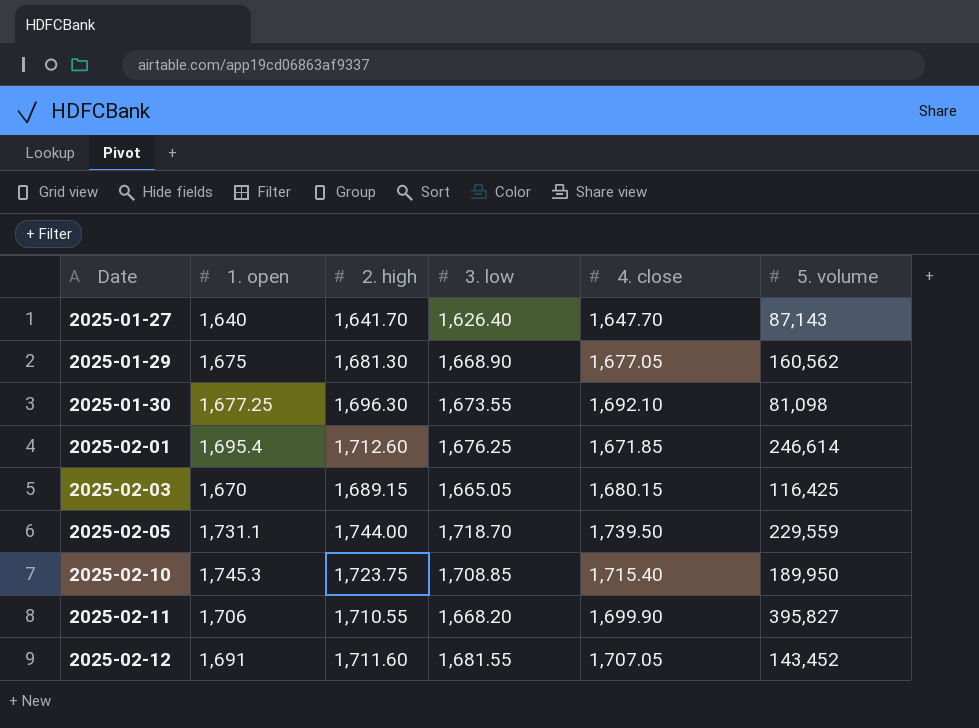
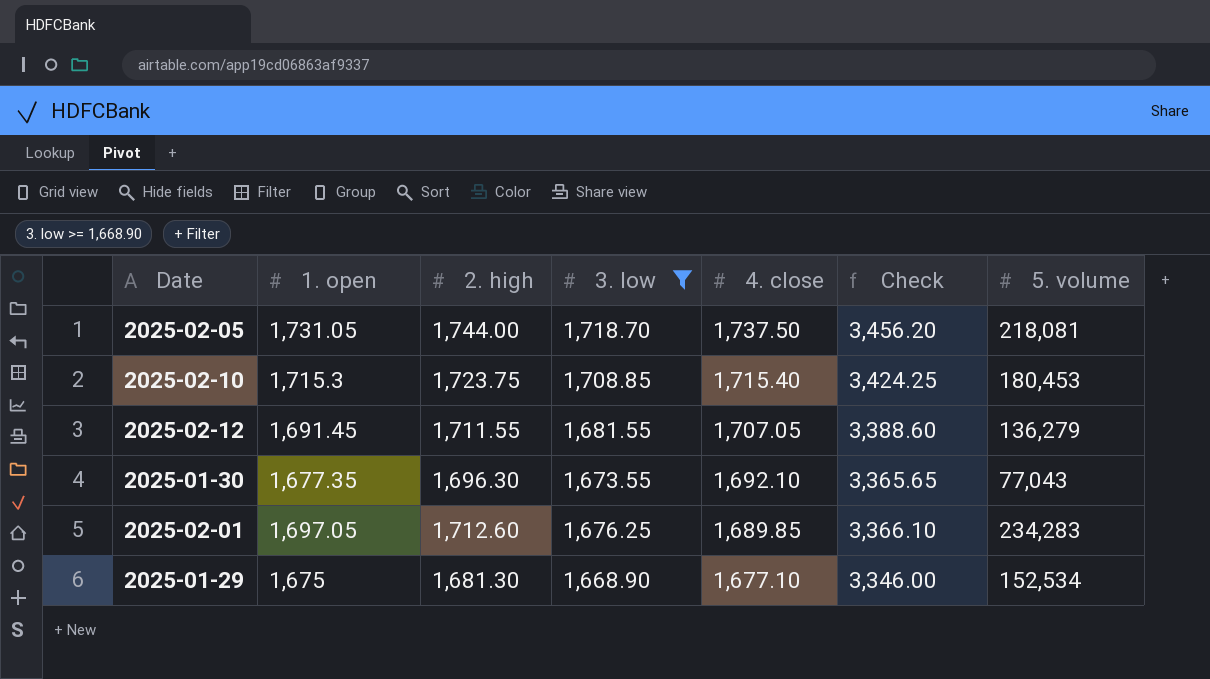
filter: none -> 3. low >= 1,668.90
row order: Date ascending -> 4. close descending
column Check | formula: none -> [3. low] + [4. close]
2025-02-05 | 1. open: 1,731.1 -> 1,731.05
2025-02-05 | 4. close: 1,739.50 -> 1,737.50
2025-02-05 | 5. volume: 229,559 -> 218,081
2025-02-10 | 1. open: 1,745.3 -> 1,715.3
2025-02-10 | 5. volume: 189,950 -> 180,453
2025-02-12 | 1. open: 1,691 -> 1,691.45
2025-02-12 | 2. high: 1,711.60 -> 1,711.55
2025-02-12 | 5. volume: 143,452 -> 136,279
2025-01-30 | 1. open: 1,677.25 -> 1,677.35
2025-01-30 | 5. volume: 81,098 -> 77,043
2025-02-01 | 1. open: 1,695.4 -> 1,697.05
2025-02-01 | 4. close: 1,671.85 -> 1,689.85
2025-02-01 | 5. volume: 246,614 -> 234,283
2025-01-29 | 4. close: 1,677.05 -> 1,677.10
2025-01-29 | 5. volume: 160,562 -> 152,534

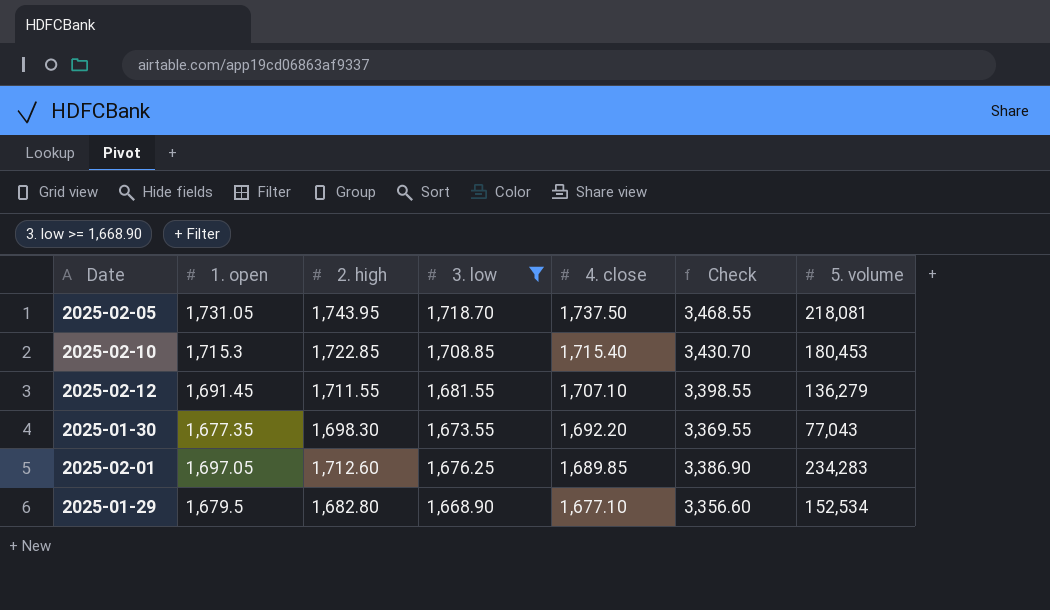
column Check | formula: [3. low] + [4. close] -> [1. open] + [4. close]
2025-02-05 | 2. high: 1,744.00 -> 1,743.95
2025-02-10 | 2. high: 1,723.75 -> 1,722.85
2025-02-12 | 4. close: 1,707.05 -> 1,707.10
2025-01-30 | 2. high: 1,696.30 -> 1,698.30
2025-01-30 | 4. close: 1,692.10 -> 1,692.20
2025-01-29 | 1. open: 1,675 -> 1,679.5
2025-01-29 | 2. high: 1,681.30 -> 1,682.80

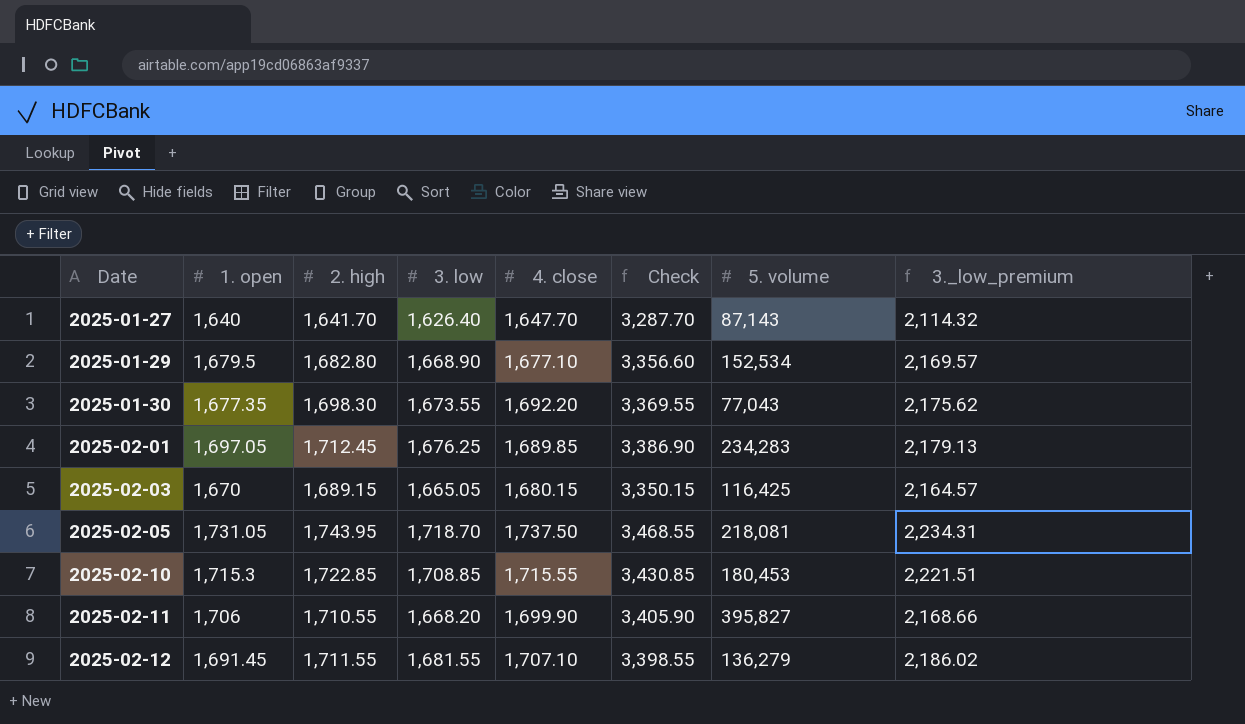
filter: 3. low >= 1,668.90 -> none
row order: 4. close descending -> Date ascending
column 3._low_premium | formula: none -> [3. low] * 1.3
2025-02-01 | 2. high: 1,712.60 -> 1,712.45
2025-02-10 | 4. close: 1,715.40 -> 1,715.55
2025-02-10 | Check: 3,430.70 -> 3,430.85

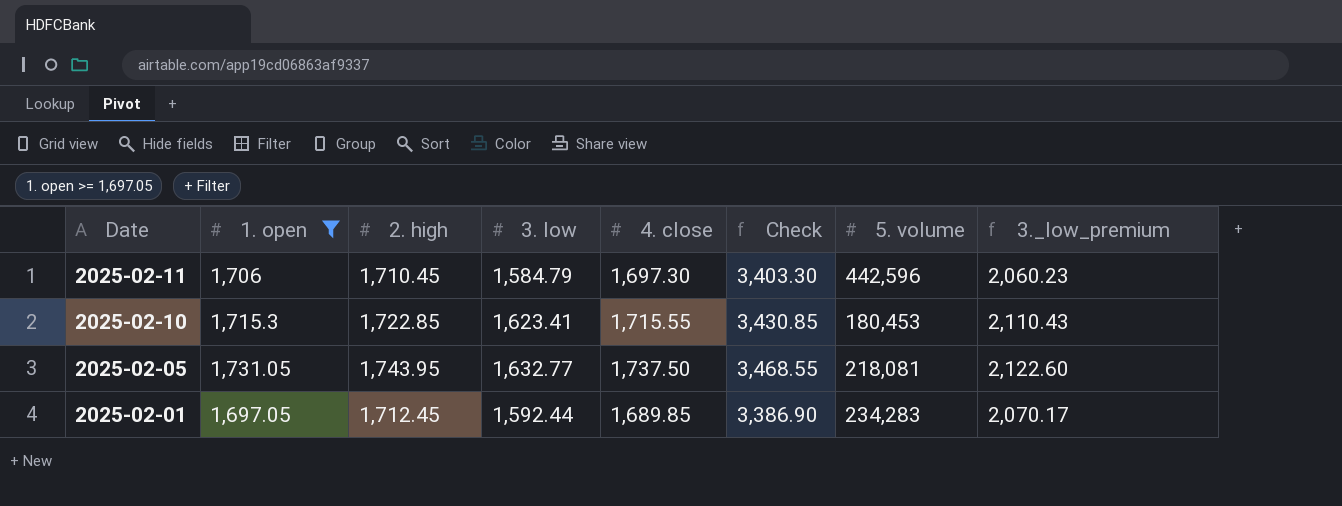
filter: none -> 1. open >= 1,697.05
row order: Date ascending -> Date descending
2025-02-11 | 2. high: 1,710.55 -> 1,710.45
2025-02-11 | 3. low: 1,668.20 -> 1,584.79
2025-02-11 | 4. close: 1,699.90 -> 1,697.30
2025-02-11 | Check: 3,405.90 -> 3,403.30
2025-02-11 | 5. volume: 395,827 -> 442,596
2025-02-11 | 3._low_premium: 2,168.66 -> 2,060.23
2025-02-10 | 3. low: 1,708.85 -> 1,623.41
2025-02-10 | 3._low_premium: 2,221.51 -> 2,110.43
2025-02-05 | 3. low: 1,718.70 -> 1,632.77
2025-02-05 | 3._low_premium: 2,234.31 -> 2,122.60
2025-02-01 | 3. low: 1,676.25 -> 1,592.44
2025-02-01 | 3._low_premium: 2,179.13 -> 2,070.17

